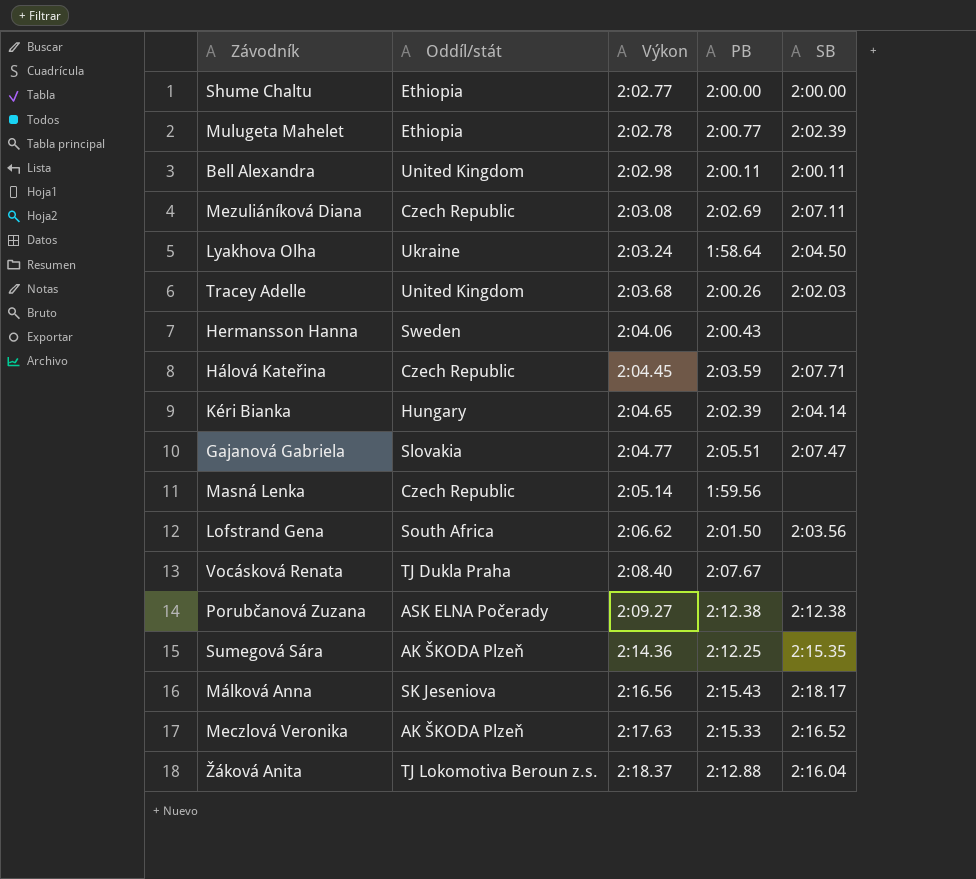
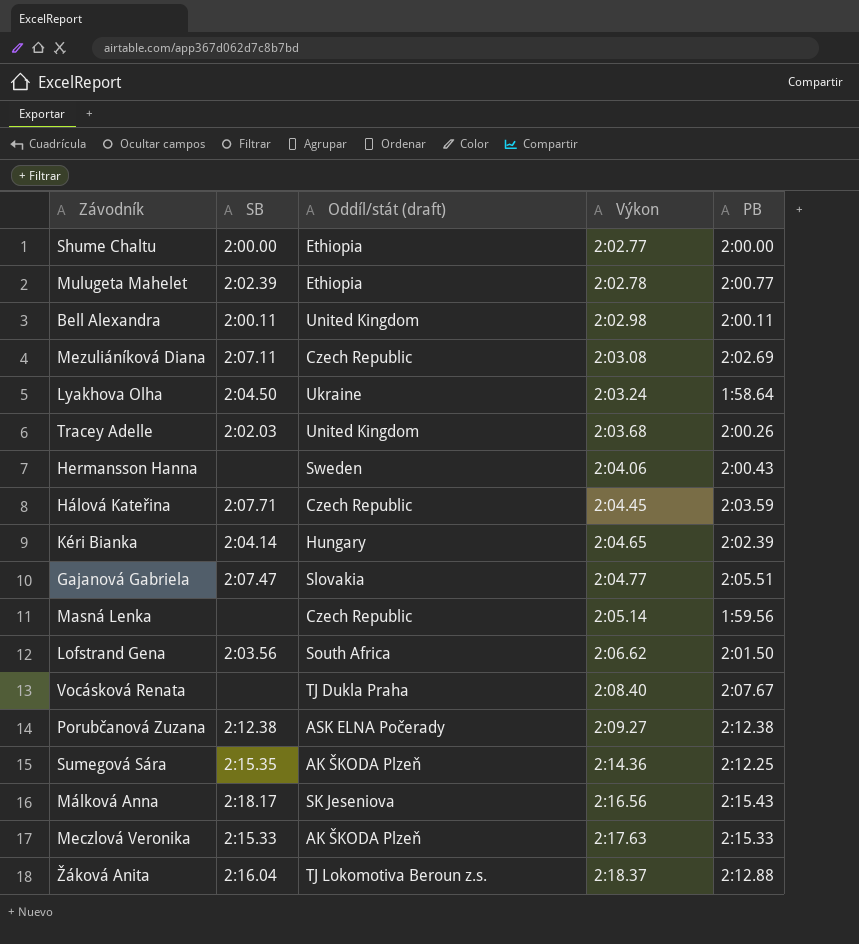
column SB | position: 5 -> 2
column name: Oddíl/stát -> Oddíl/stát (draft)
Meczlová Veronika | SB: 2:16.52 -> 2:15.33

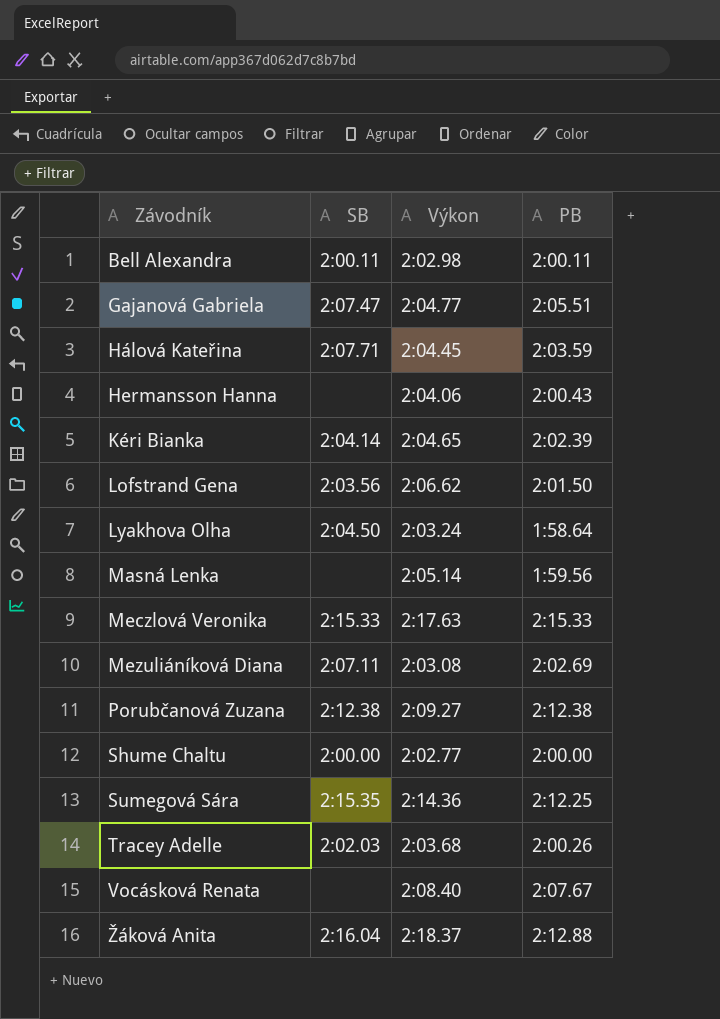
row order: Výkon ascending -> Závodník ascending
column Oddíl/stát (draft) | position: 3 -> none
row Mulugeta Mahelet: 2:02.39 | Ethiopia | 2:02.78 | 2:00.77 -> none
row Málková Anna: 2:18.17 | SK Jeseniova | 2:16.56 | 2:15.43 -> none

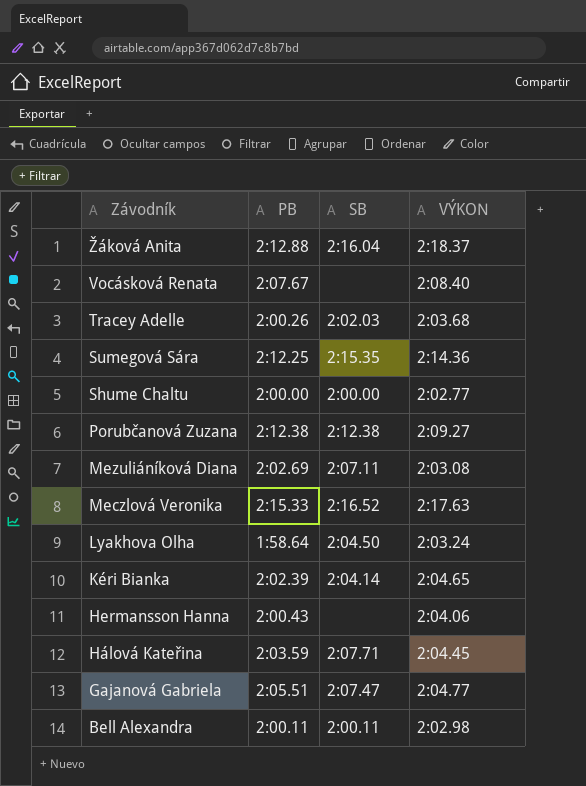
row order: Závodník ascending -> Závodník descending
column PB | position: 4 -> 2
column name: Výkon -> VÝKON
row Lofstrand Gena: 2:03.56 | 2:06.62 | 2:01.50 -> none
row Masná Lenka: none | 2:05.14 | 1:59.56 -> none
Meczlová Veronika | SB: 2:15.33 -> 2:16.52

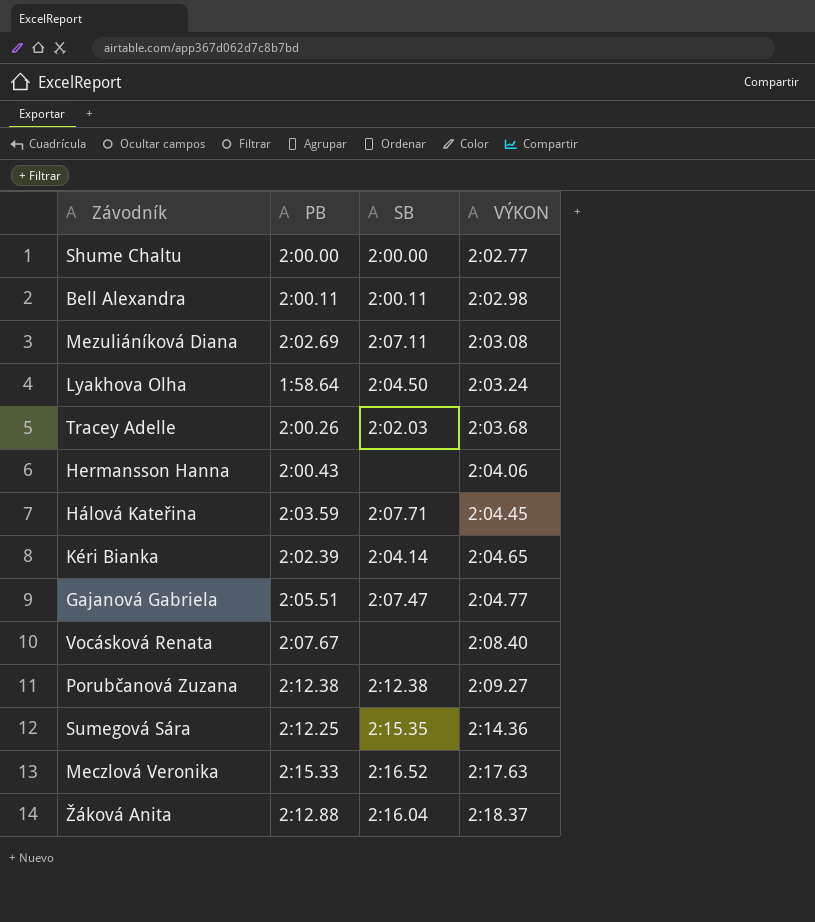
row order: Závodník descending -> VÝKON ascending

